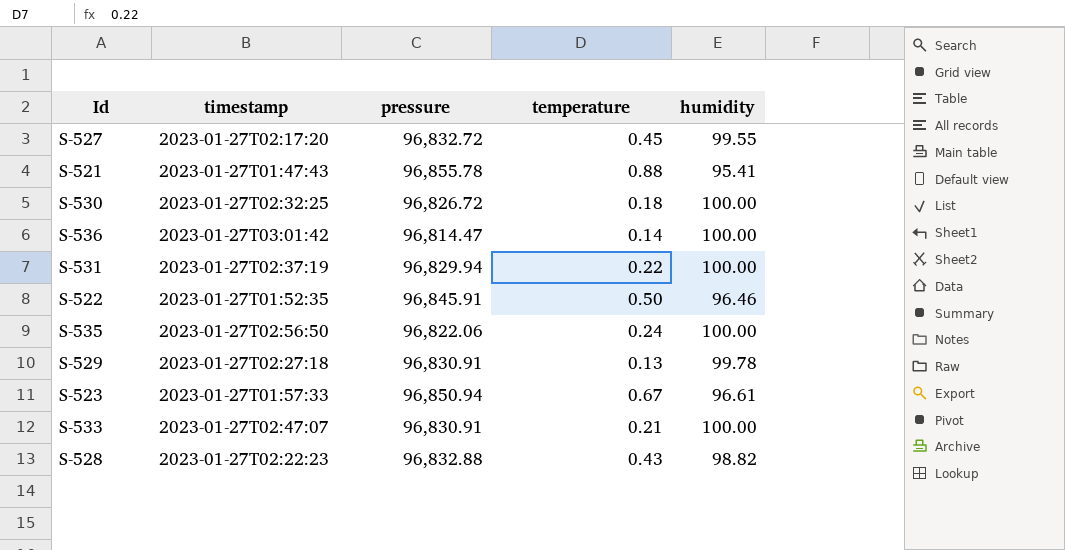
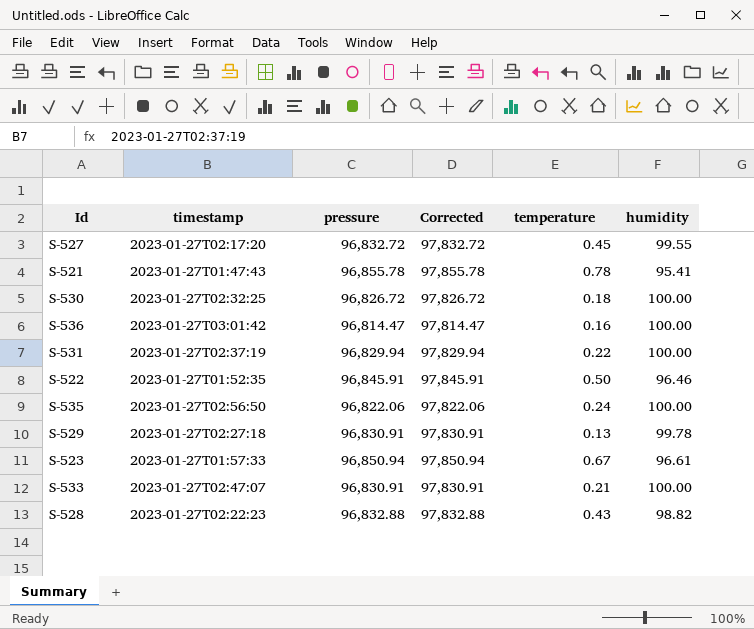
column Corrected | formula: none -> [pressure] + 1000
S-521 | temperature: 0.88 -> 0.78
S-536 | temperature: 0.14 -> 0.16

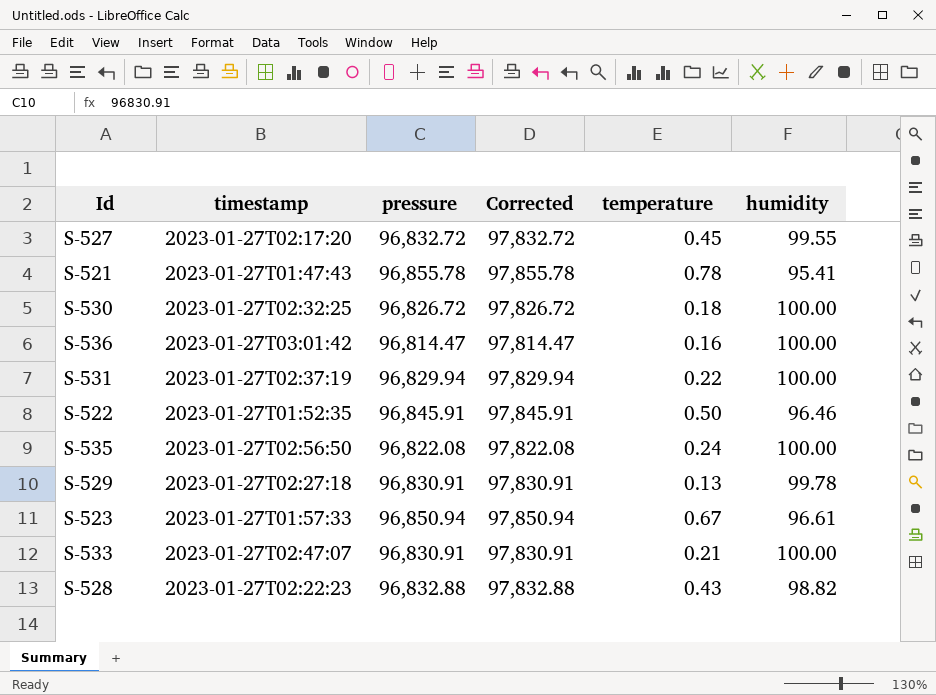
S-535 | pressure: 96,822.06 -> 96,822.08
S-535 | Corrected: 97,822.06 -> 97,822.08

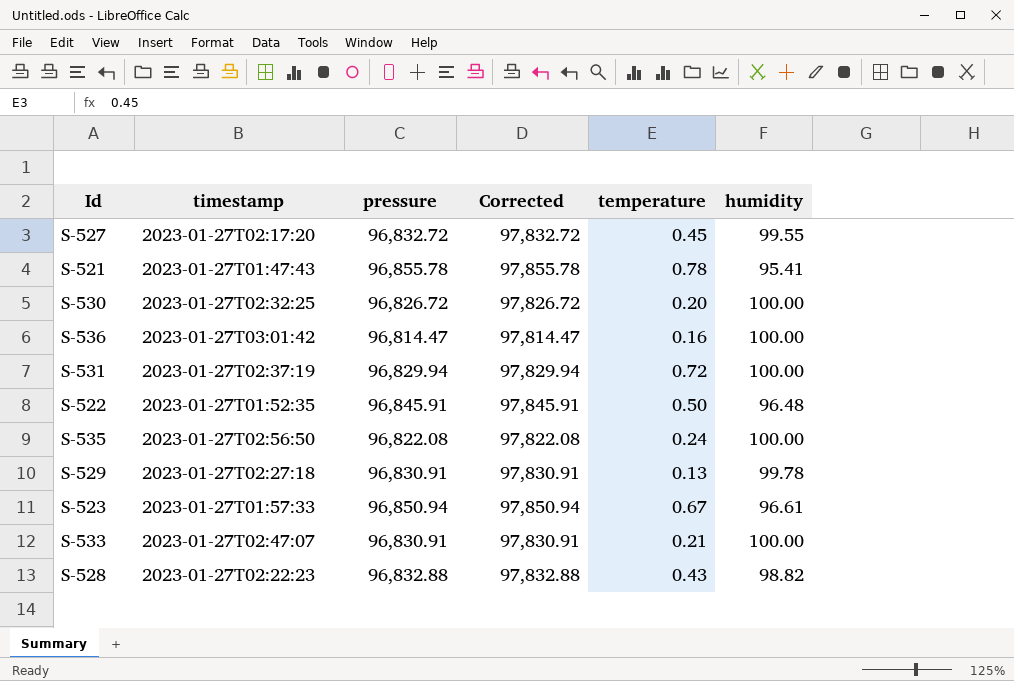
S-530 | temperature: 0.18 -> 0.20
S-531 | temperature: 0.22 -> 0.72
S-522 | humidity: 96.46 -> 96.48

